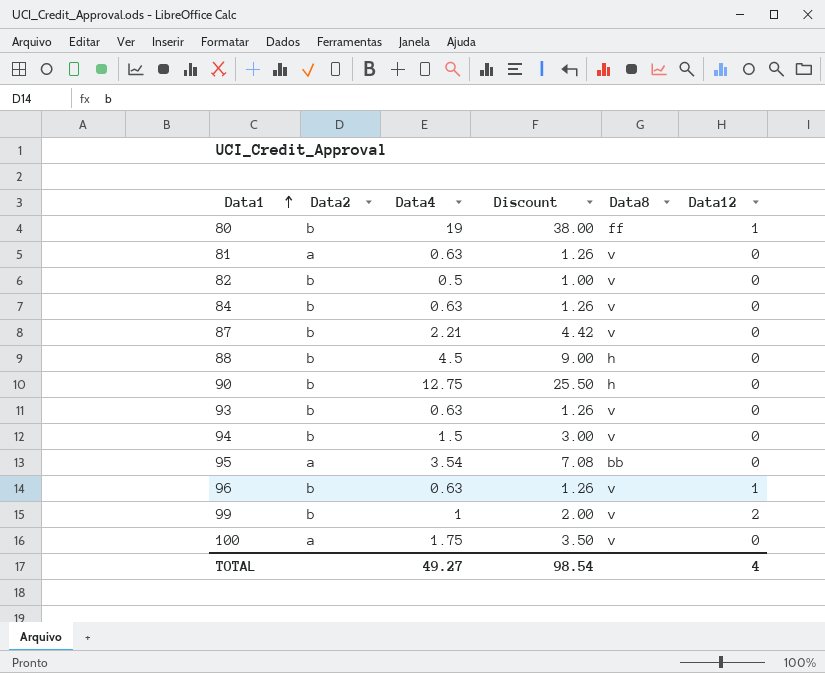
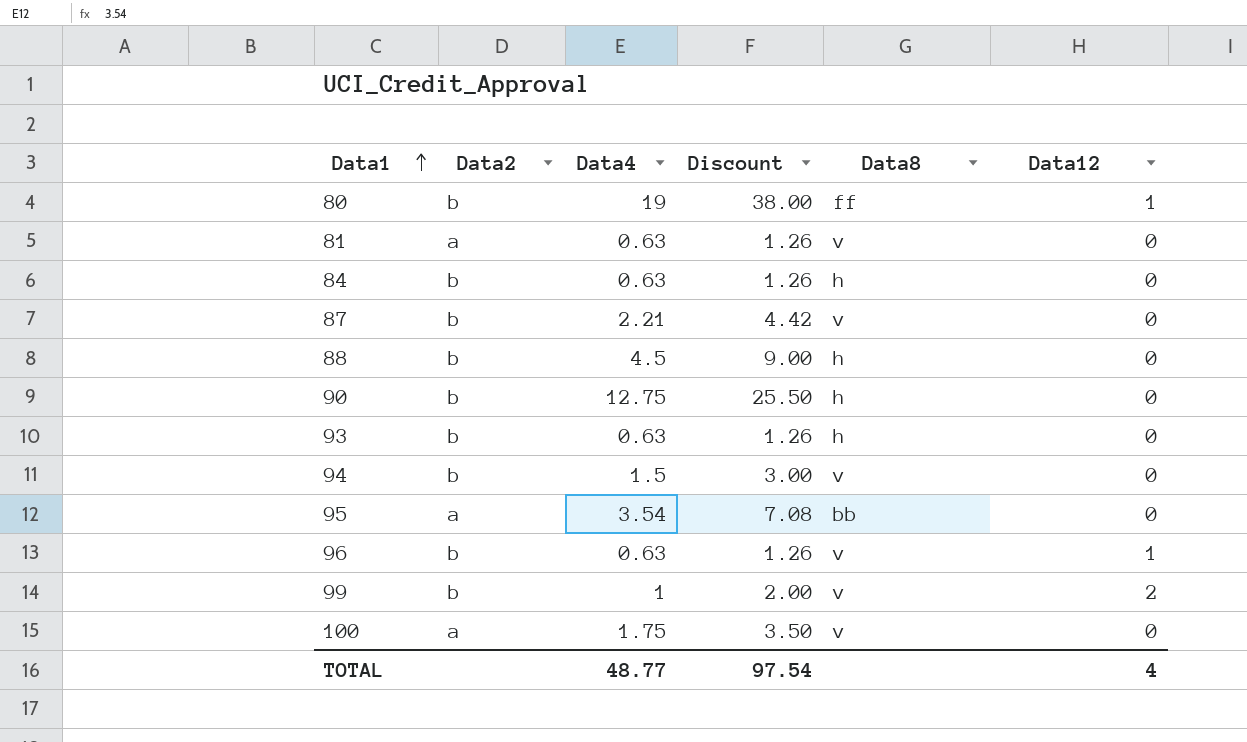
row 82: b | 0.5 | 1.00 | v | 0 -> none
84 | Data8: v -> h
93 | Data8: v -> h
TOTAL | Data4: 49.27 -> 48.77
TOTAL | Discount: 98.54 -> 97.54

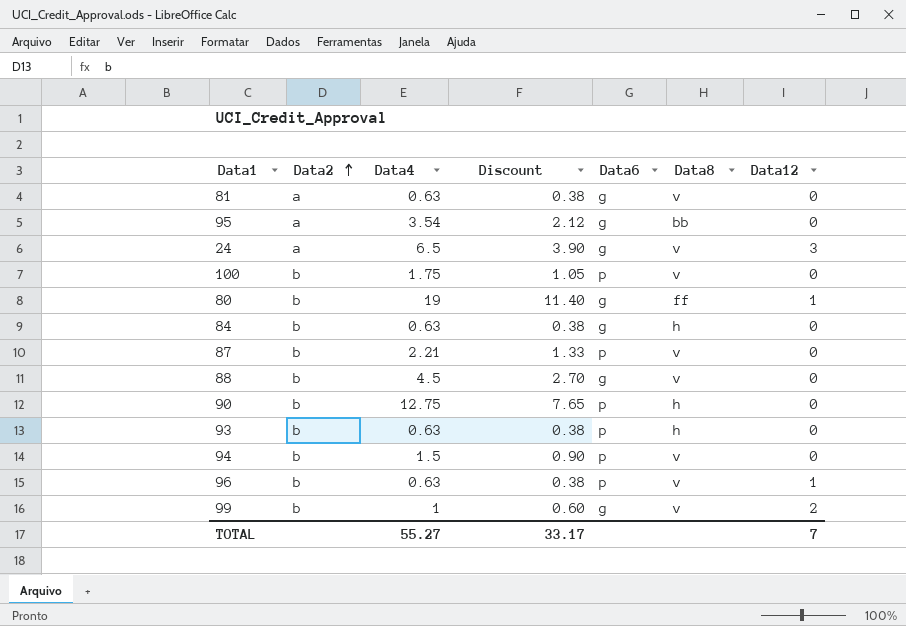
row order: Data1 ascending -> Data2 ascending
column Discount | formula: [Data4] * 2 -> [Data4] * 0.6
column Data6 | position: none -> 5
row 24: none -> a | 6.5 | 3.90 | g | v | 3
100 | Data2: a -> b
88 | Data8: h -> v
TOTAL | Data4: 48.77 -> 55.27
TOTAL | Discount: 97.54 -> 33.17
TOTAL | Data12: 4 -> 7

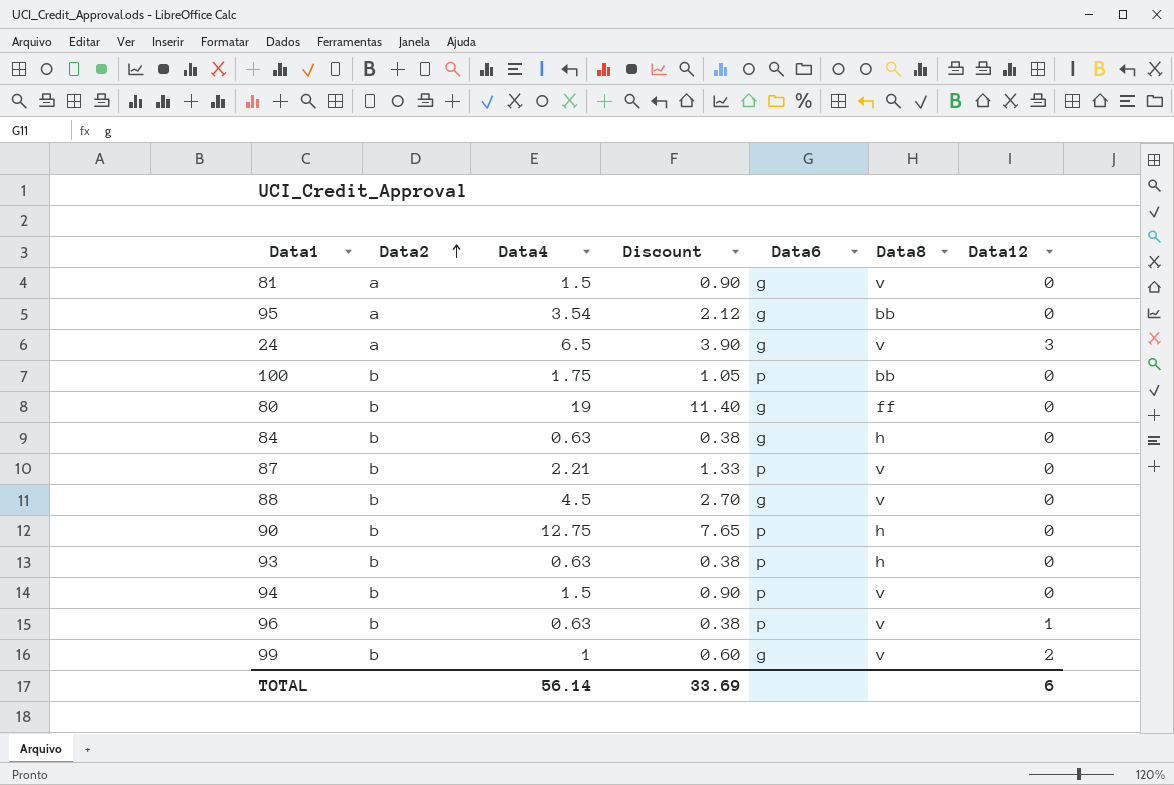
81 | Data4: 0.63 -> 1.5
81 | Discount: 0.38 -> 0.90
100 | Data8: v -> bb
80 | Data12: 1 -> 0
TOTAL | Data4: 55.27 -> 56.14
TOTAL | Discount: 33.17 -> 33.69
TOTAL | Data12: 7 -> 6

